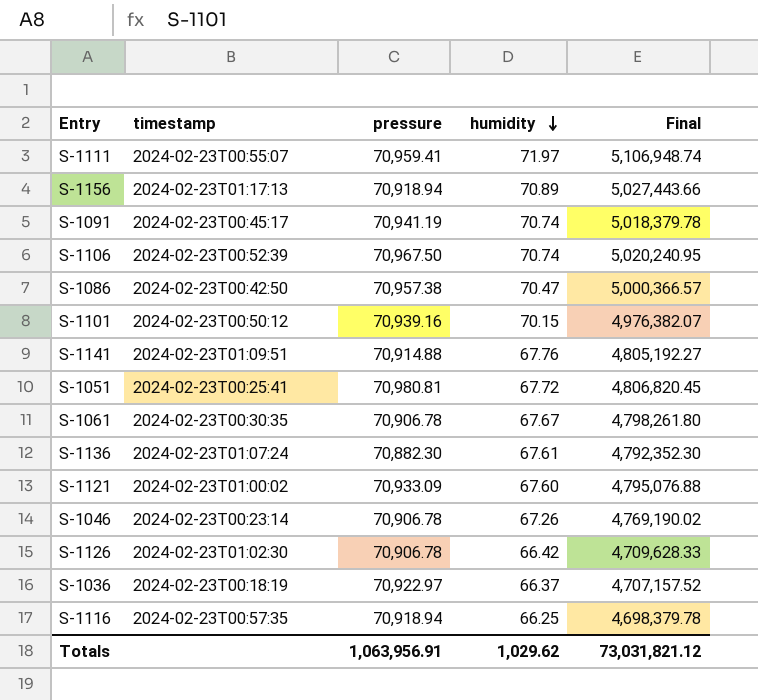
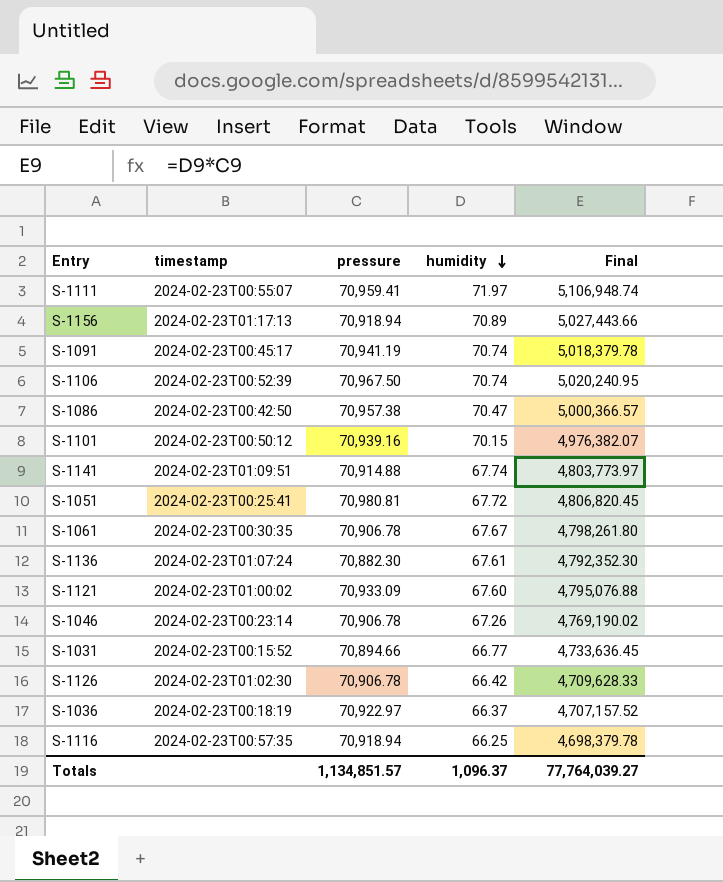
S-1141 | humidity: 67.76 -> 67.74
S-1141 | Final: 4,805,192.27 -> 4,803,773.97
row S-1031: none -> 2024-02-23T00:15:52 | 70,894.66 | 66.77 | 4,733,636.45
Totals | pressure: 1,063,956.91 -> 1,134,851.57
Totals | humidity: 1,029.62 -> 1,096.37
Totals | Final: 73,031,821.12 -> 77,764,039.27

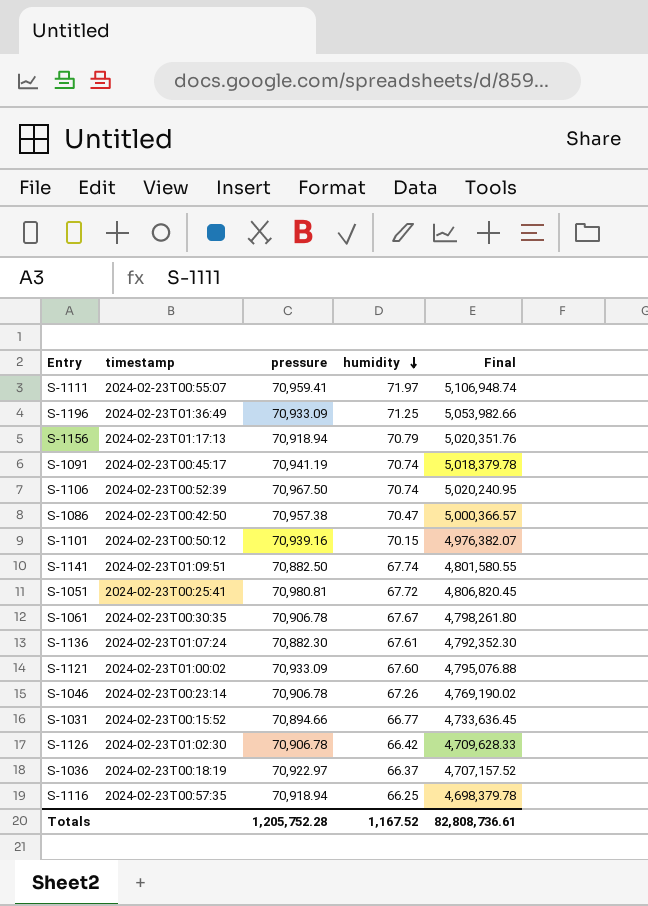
row S-1196: none -> 2024-02-23T01:36:49 | 70,933.09 | 71.25 | 5,053,982.66
S-1156 | humidity: 70.89 -> 70.79
S-1156 | Final: 5,027,443.66 -> 5,020,351.76
S-1141 | pressure: 70,914.88 -> 70,882.50
S-1141 | Final: 4,803,773.97 -> 4,801,580.55
Totals | pressure: 1,134,851.57 -> 1,205,752.28
Totals | humidity: 1,096.37 -> 1,167.52
Totals | Final: 77,764,039.27 -> 82,808,736.61

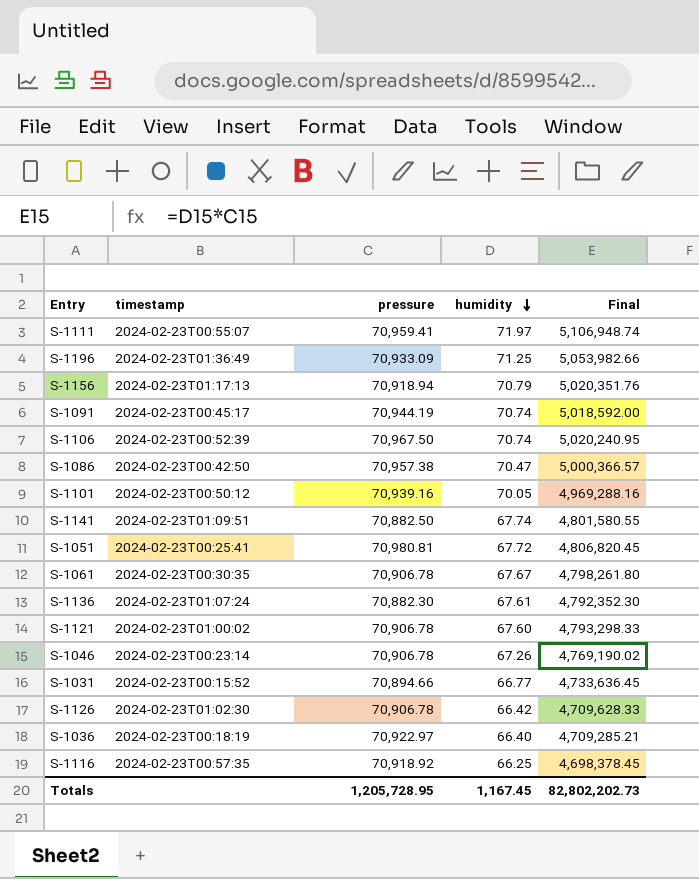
S-1091 | pressure: 70,941.19 -> 70,944.19
S-1091 | Final: 5,018,379.78 -> 5,018,592.00
S-1101 | humidity: 70.15 -> 70.05
S-1101 | Final: 4,976,382.07 -> 4,969,288.16
S-1121 | pressure: 70,933.09 -> 70,906.78
S-1121 | Final: 4,795,076.88 -> 4,793,298.33
S-1036 | humidity: 66.37 -> 66.40
S-1036 | Final: 4,707,157.52 -> 4,709,285.21
S-1116 | pressure: 70,918.94 -> 70,918.92
S-1116 | Final: 4,698,379.78 -> 4,698,378.45
Totals | pressure: 1,205,752.28 -> 1,205,728.95
Totals | humidity: 1,167.52 -> 1,167.45
Totals | Final: 82,808,736.61 -> 82,802,202.73

